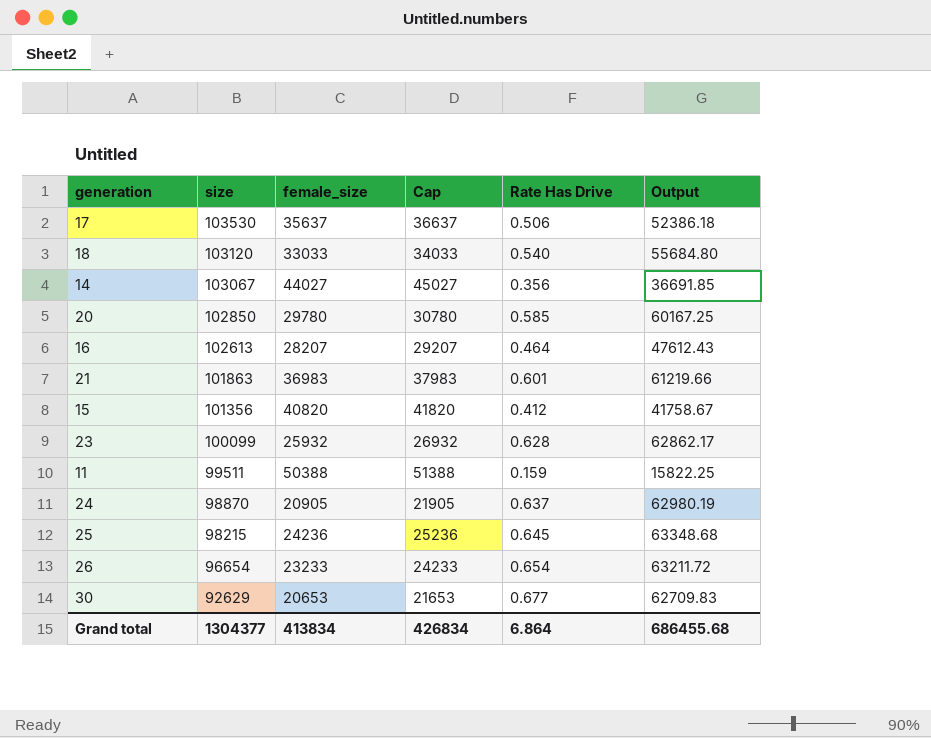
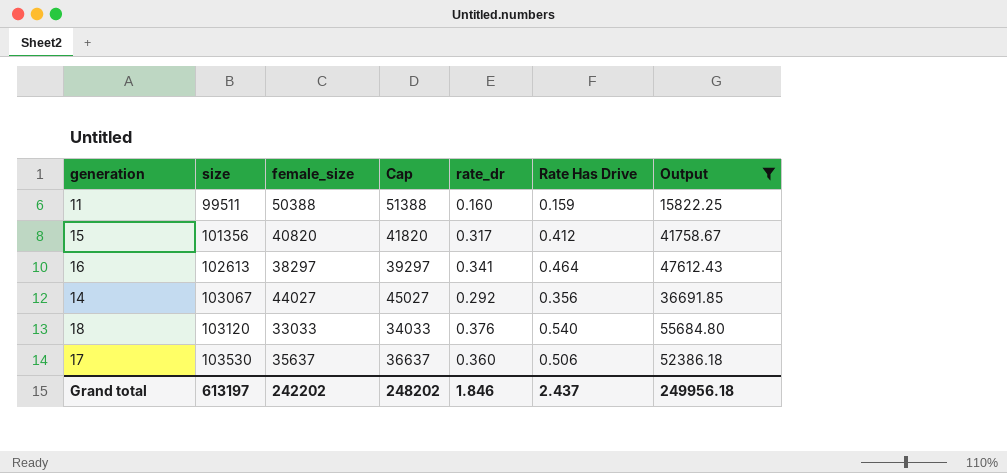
filter: none -> Output <= 55684.80
row order: size descending -> size ascending
column rate_dr | position: none -> 5
16 | female_size: 28207 -> 38297
16 | Cap: 29207 -> 39297
Grand total | size: 1304377 -> 613197
Grand total | female_size: 413834 -> 242202
Grand total | Cap: 426834 -> 248202
Grand total | Rate Has Drive: 6.864 -> 2.437
Grand total | Output: 686455.68 -> 249956.18

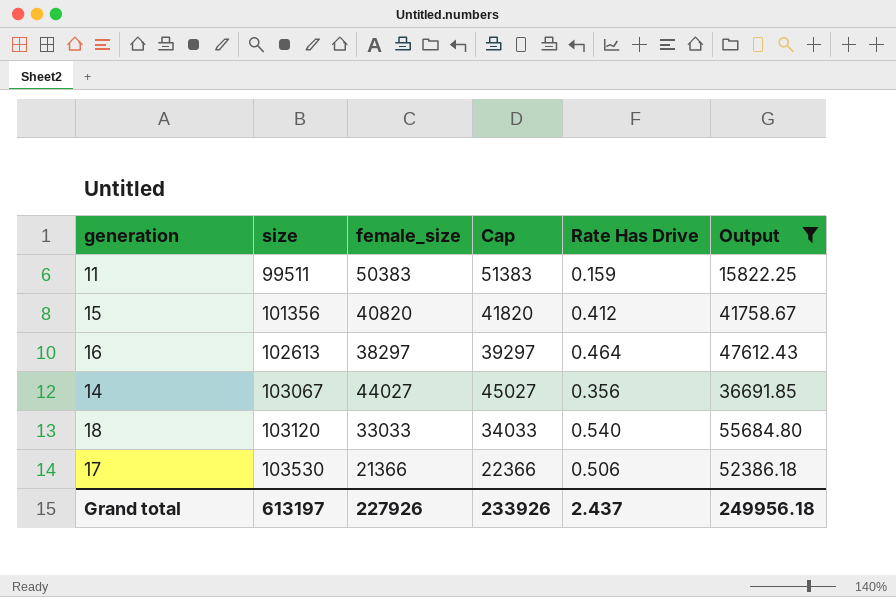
column rate_dr | position: 5 -> none
11 | female_size: 50388 -> 50383
11 | Cap: 51388 -> 51383
17 | female_size: 35637 -> 21366
17 | Cap: 36637 -> 22366
Grand total | female_size: 242202 -> 227926
Grand total | Cap: 248202 -> 233926

